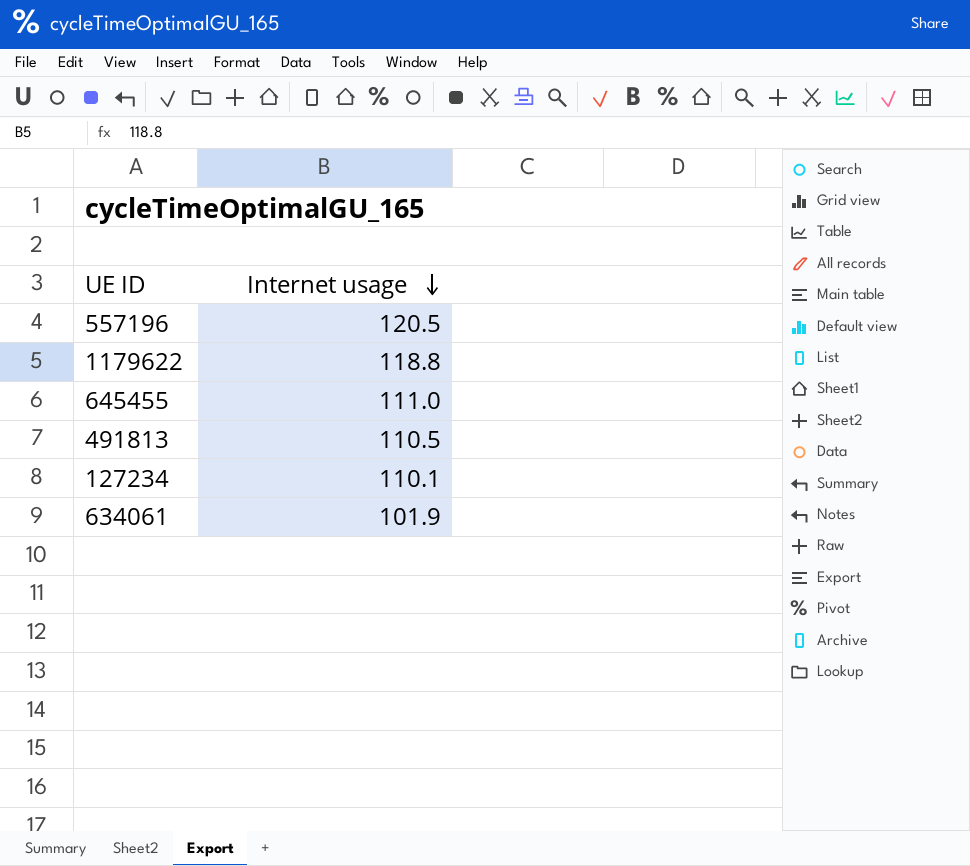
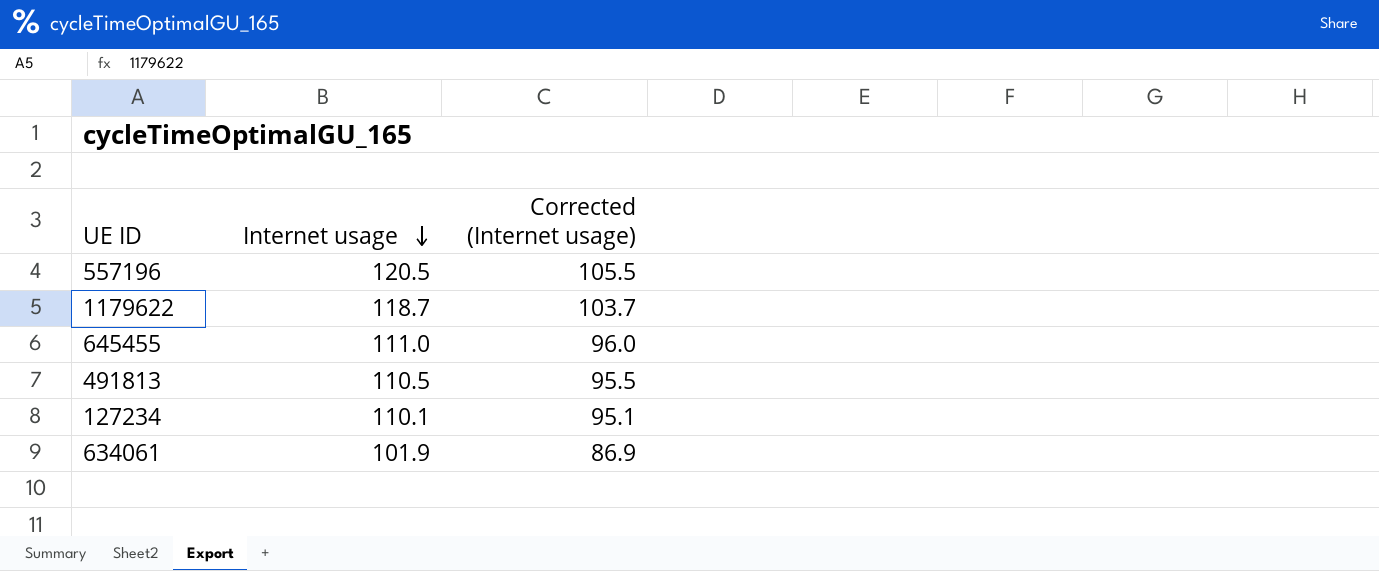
column Corrected (Internet usage) | formula: none -> [Internet usage] - 15
1179622 | Internet usage: 118.8 -> 118.7

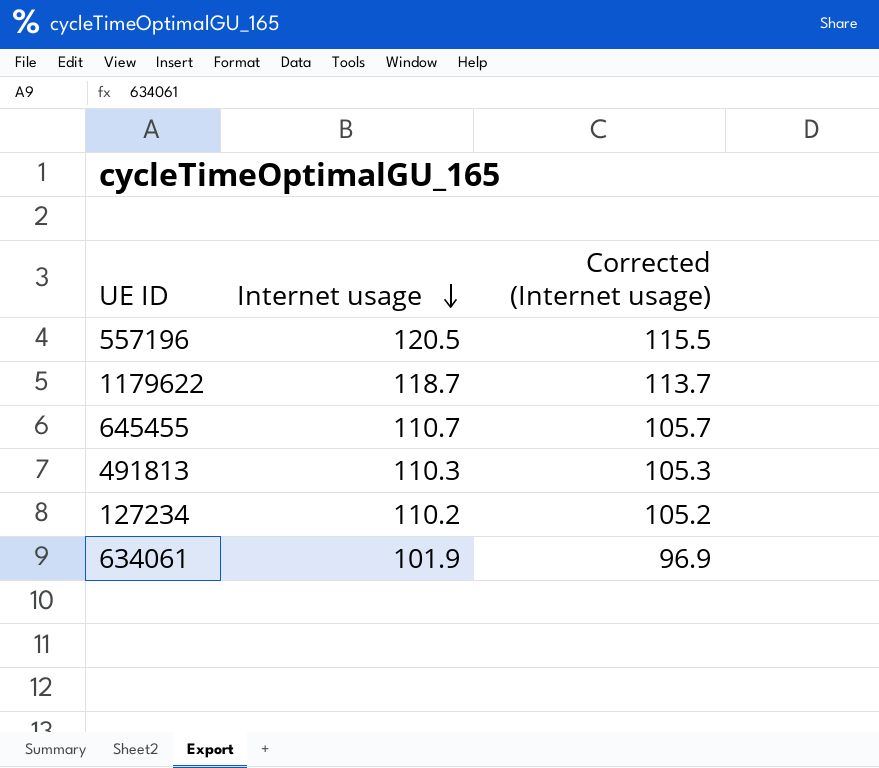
column Corrected (Internet usage) | formula: [Internet usage] - 15 -> [Internet usage] - 5
645455 | Internet usage: 111.0 -> 110.7
491813 | Internet usage: 110.5 -> 110.3
127234 | Internet usage: 110.1 -> 110.2

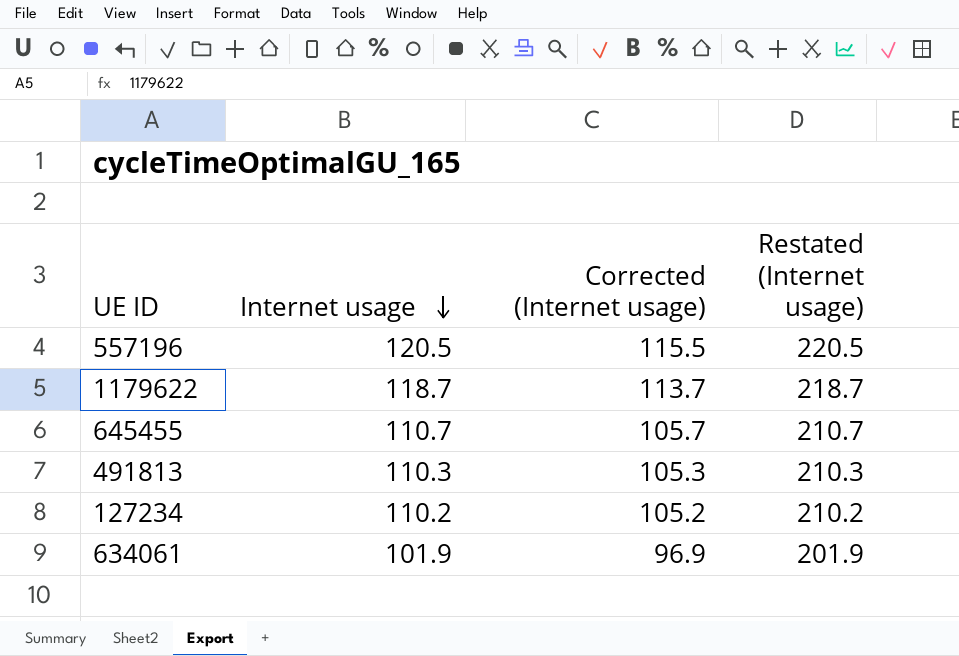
column Restated (Internet usage) | formula: none -> [Internet usage] + 100

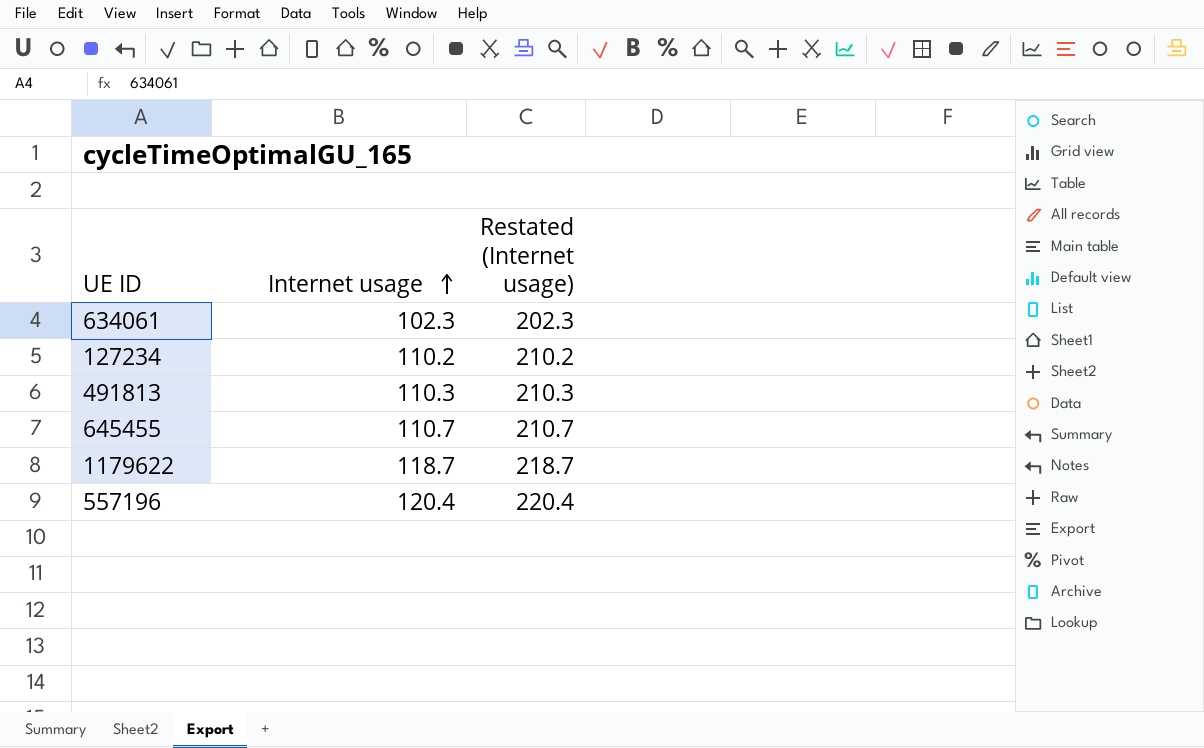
row order: Internet usage descending -> Internet usage ascending
column Corrected (Internet usage) | formula: [Internet usage] - 5 -> none
634061 | Internet usage: 101.9 -> 102.3
634061 | Restated (Internet usage): 201.9 -> 202.3
557196 | Internet usage: 120.5 -> 120.4
557196 | Restated (Internet usage): 220.5 -> 220.4

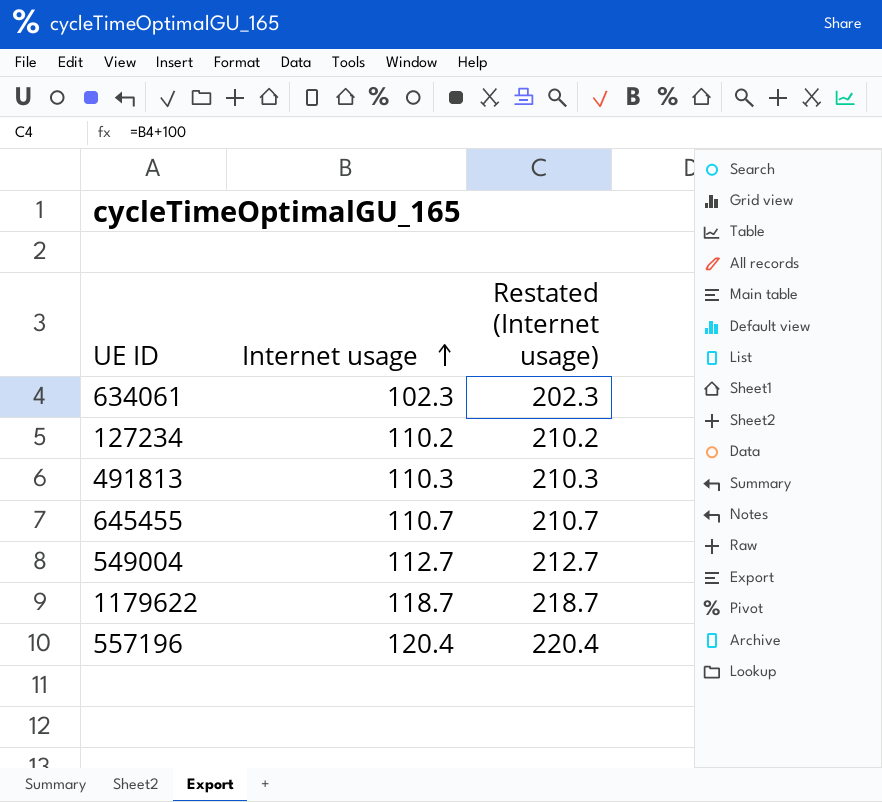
row 549004: none -> 112.7 | 212.7

